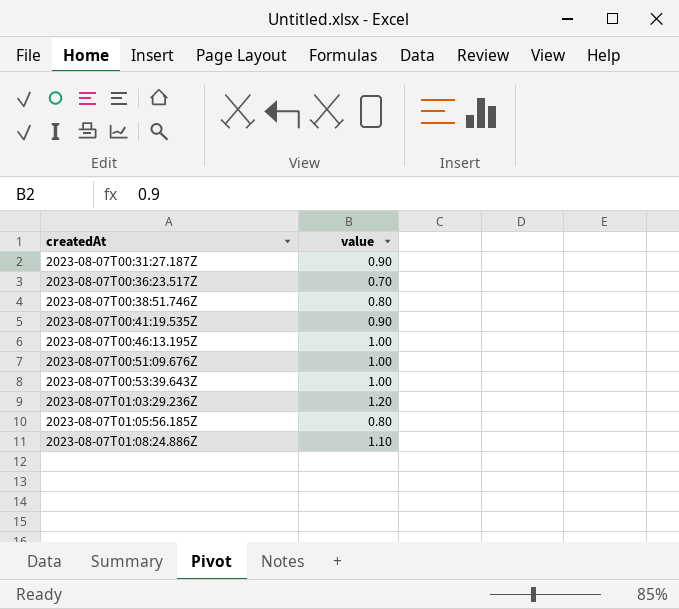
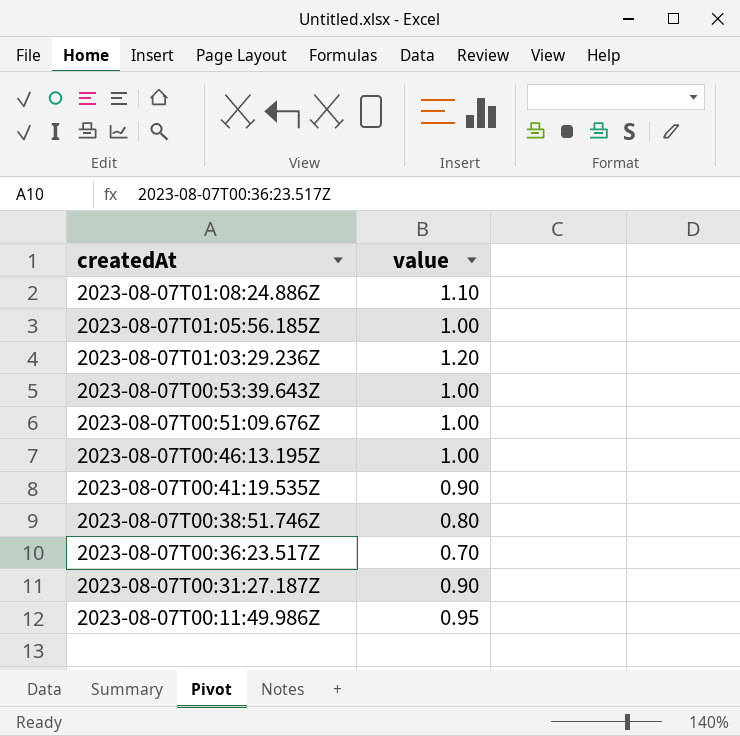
row order: createdAt ascending -> createdAt descending
2023-08-07T01:05:56.185Z | value: 0.80 -> 1.00
row 2023-08-07T00:11:49.986Z: none -> 0.95

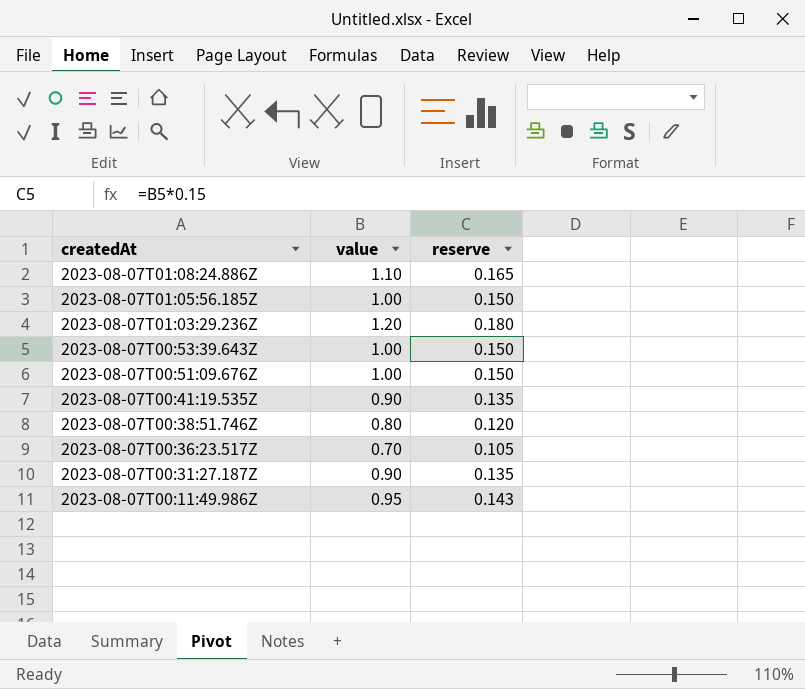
column reserve | formula: none -> [value] * 0.15
row 2023-08-07T00:46:13.195Z: 1.00 -> none

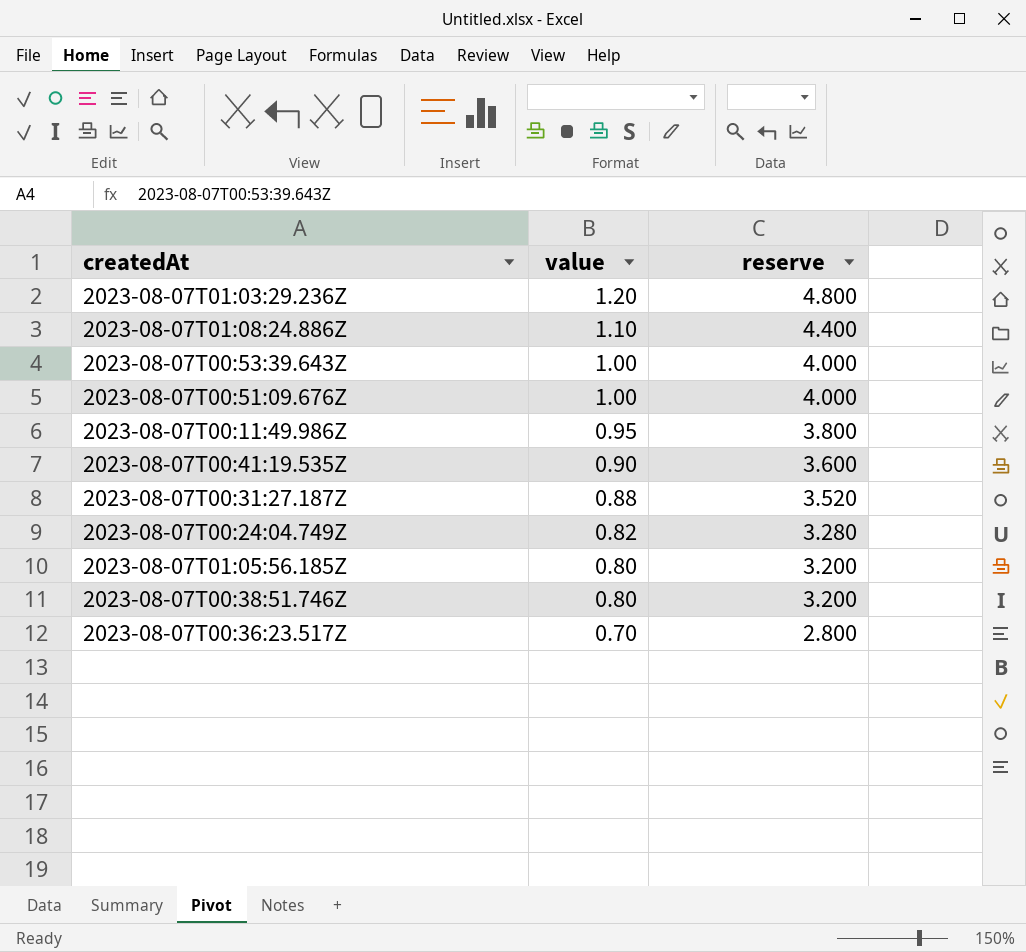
row order: createdAt descending -> value descending
column reserve | formula: [value] * 0.15 -> [value] * 4
2023-08-07T00:31:27.187Z | value: 0.90 -> 0.88
row 2023-08-07T00:24:04.749Z: none -> 0.82 | 3.280
2023-08-07T01:05:56.185Z | value: 1.00 -> 0.80

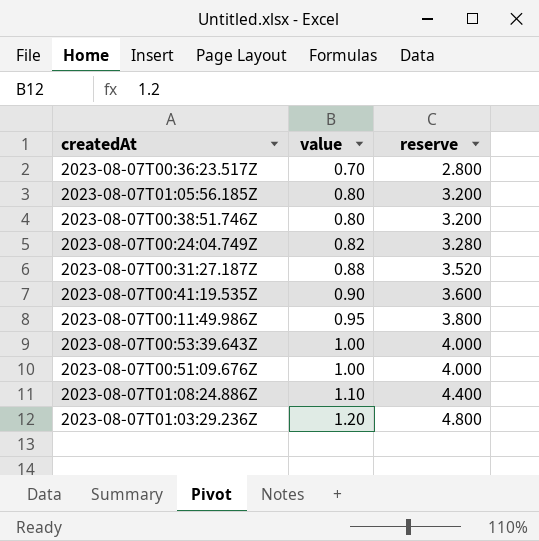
row order: value descending -> value ascending

